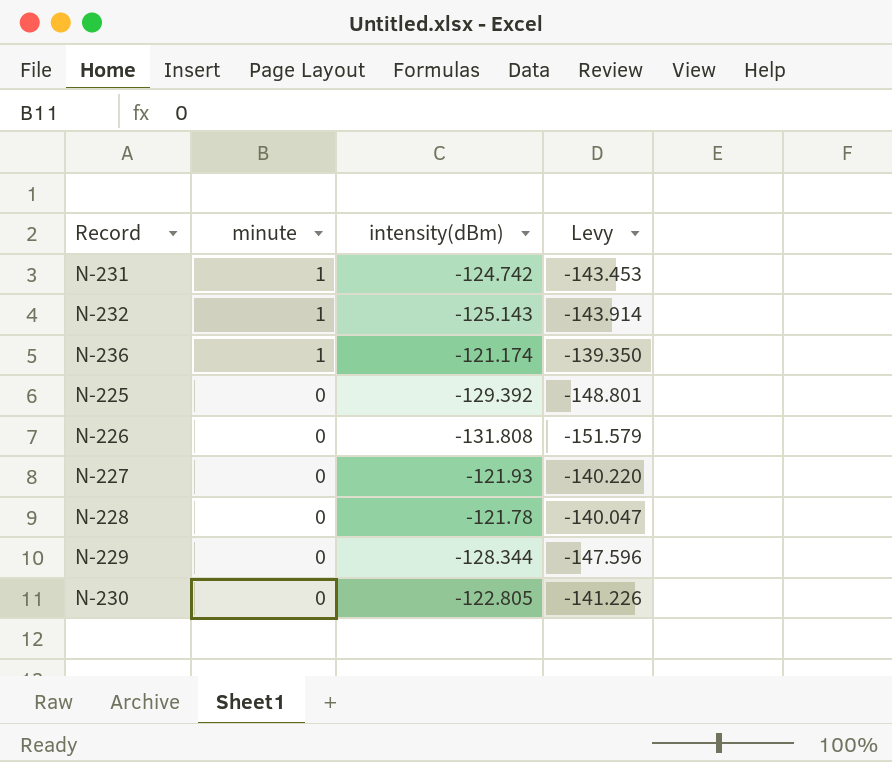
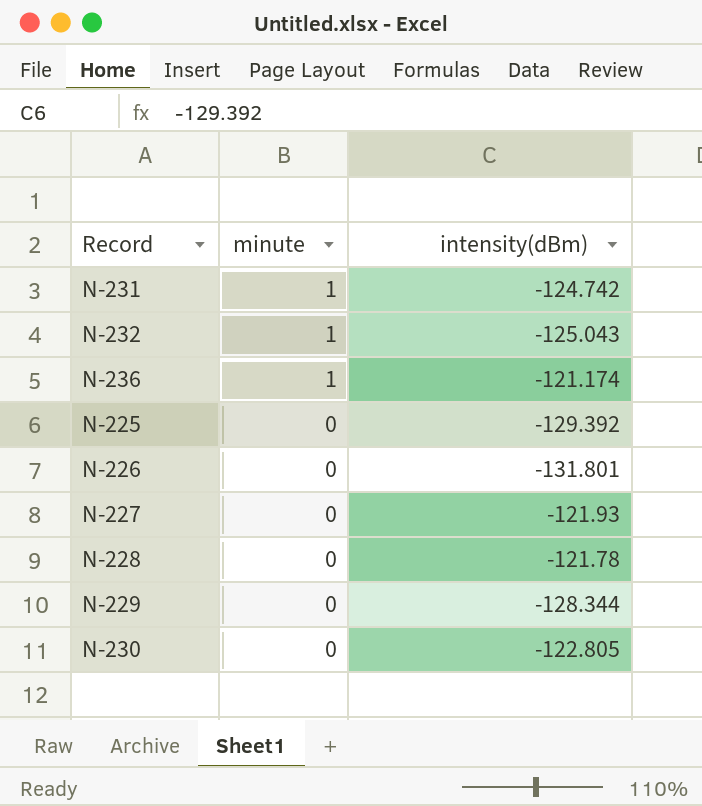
column Levy | formula: [intensity(dBm)] * 1.15 -> none
N-232 | intensity(dBm): -125.143 -> -125.043
N-226 | intensity(dBm): -131.808 -> -131.801

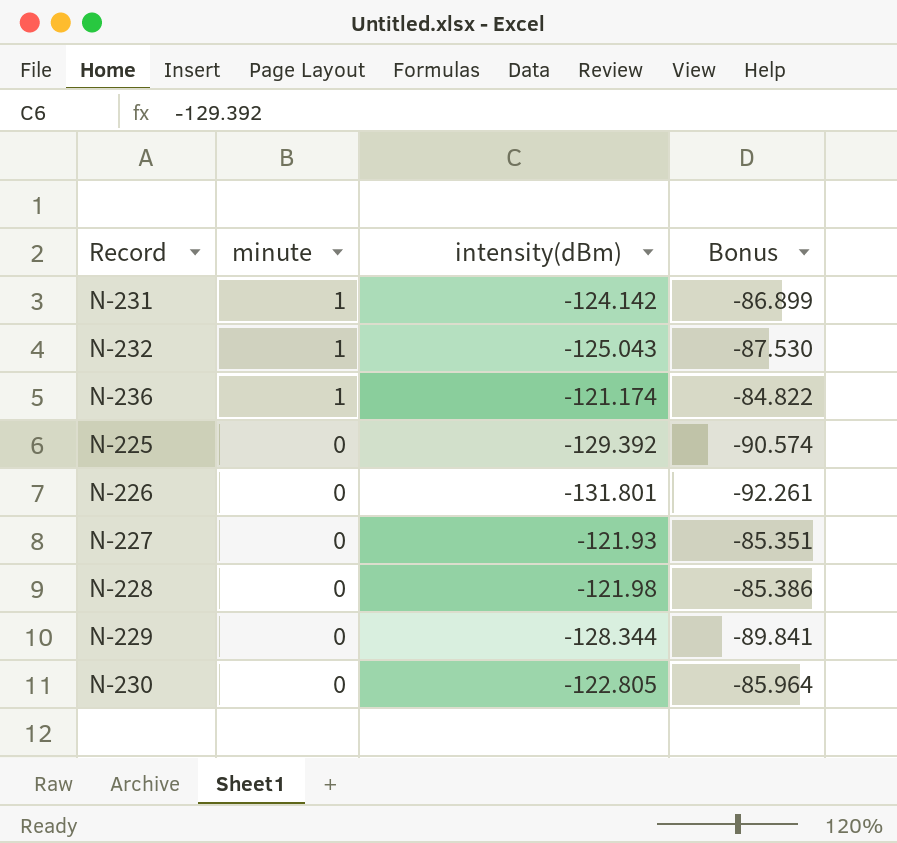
column Bonus | formula: none -> [intensity(dBm)] * 0.7
N-231 | intensity(dBm): -124.742 -> -124.142
N-228 | intensity(dBm): -121.78 -> -121.98

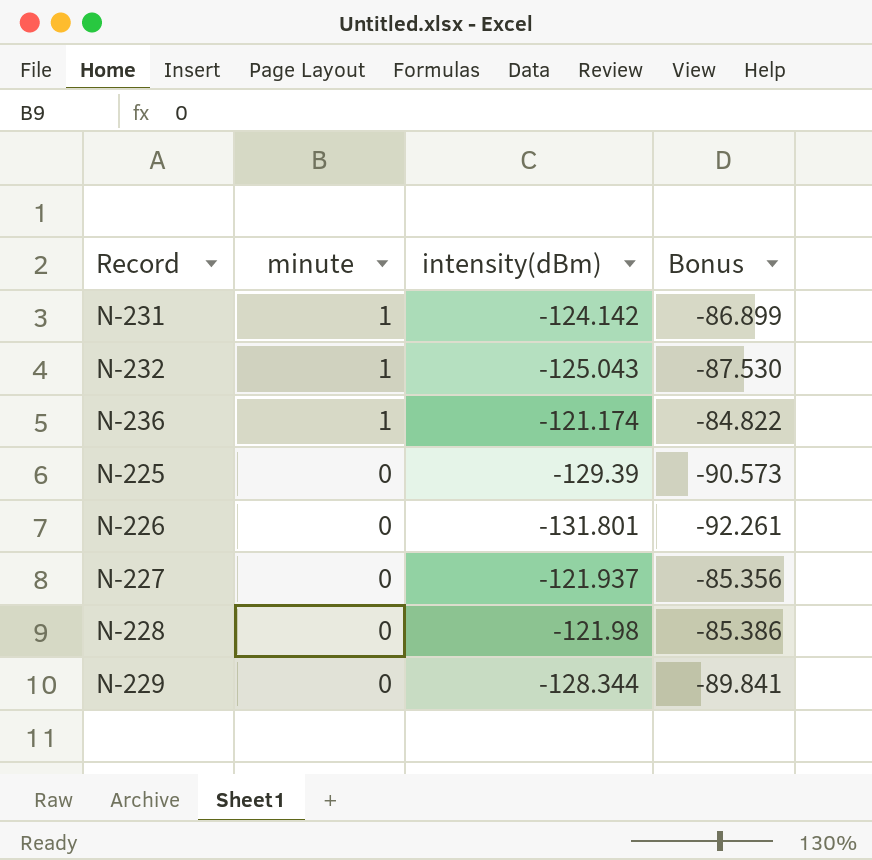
row N-230: 0 | -122.805 | -85.964 -> none
N-225 | intensity(dBm): -129.392 -> -129.39
N-225 | Bonus: -90.574 -> -90.573
N-227 | intensity(dBm): -121.93 -> -121.937
N-227 | Bonus: -85.351 -> -85.356

